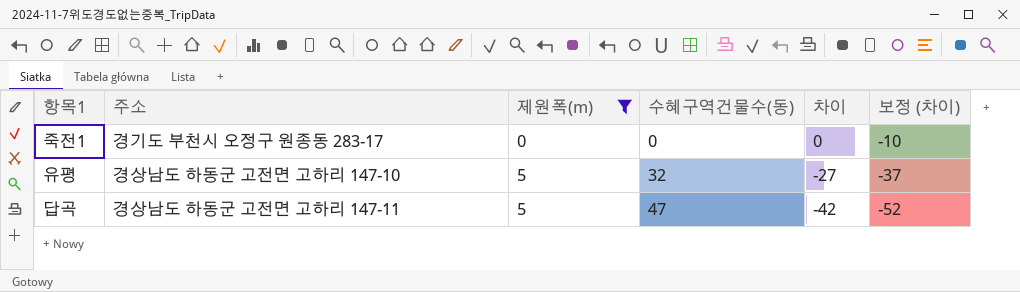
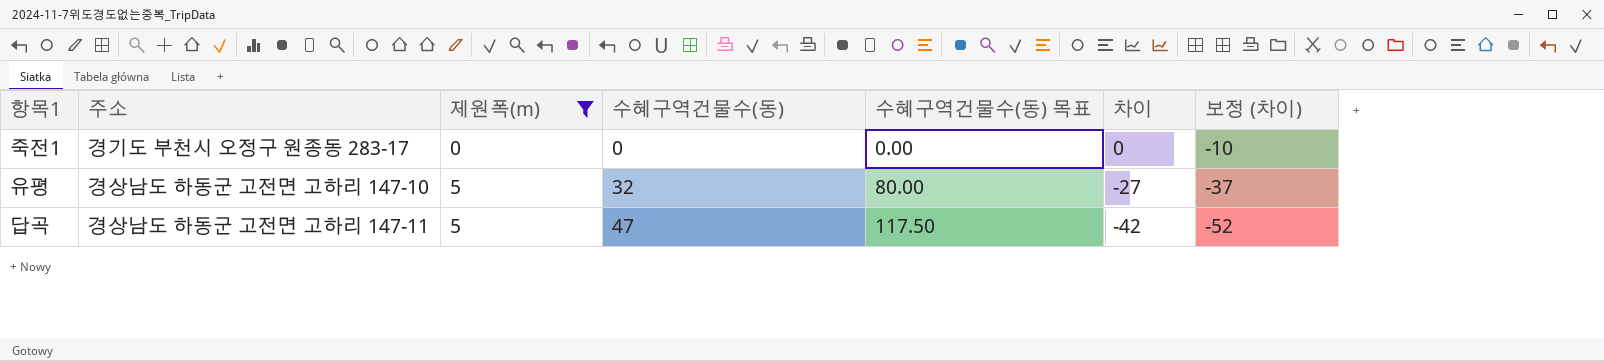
column 수혜구역건물수(동) 목표 | formula: none -> [수혜구역건물수(동)] * 2.5

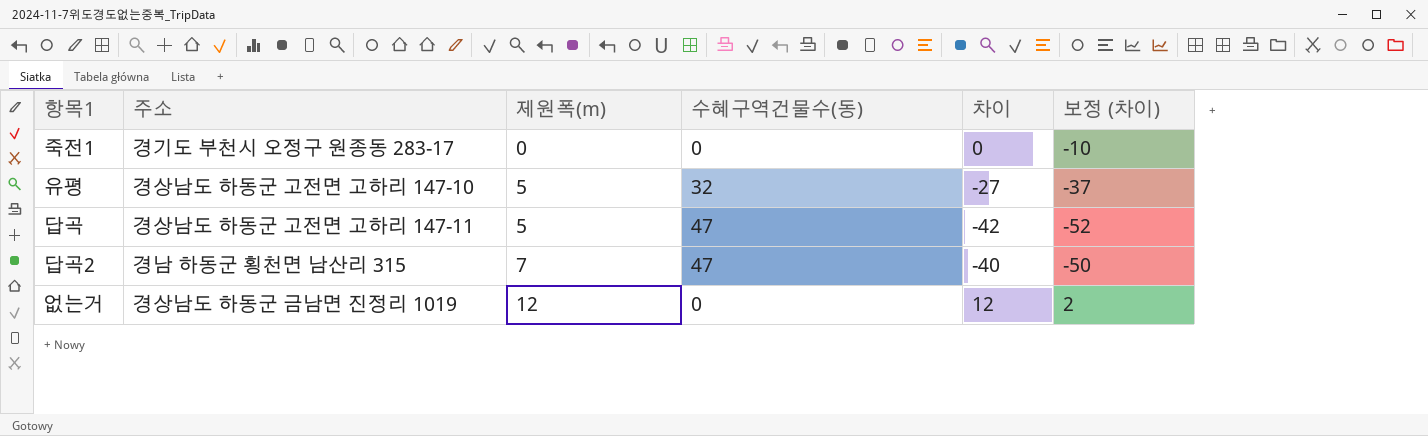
filter: 제원폭(m) <= 5 -> none
column 수혜구역건물수(동) 목표 | formula: [수혜구역건물수(동)] * 2.5 -> none

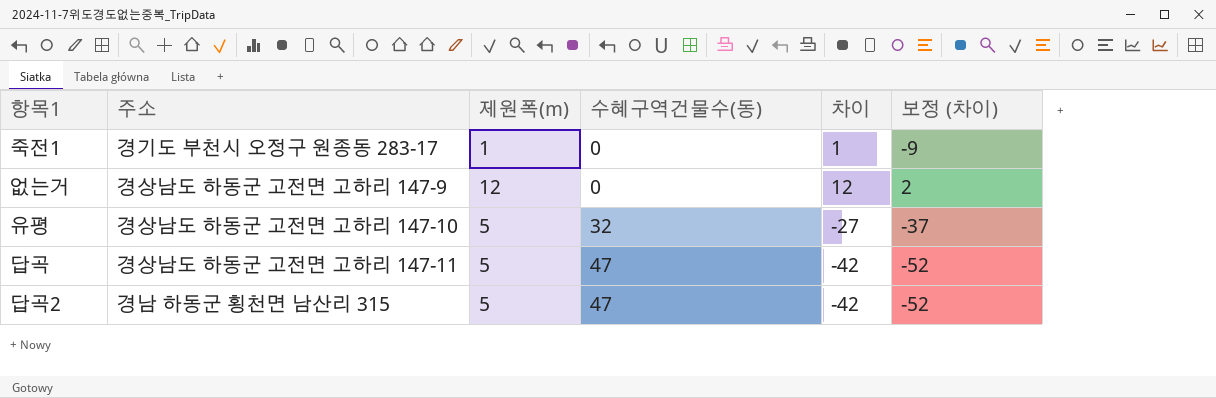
row order: 제원폭(m) ascending -> 수혜구역건물수(동) ascending
죽전1 | 제원폭(m): 0 -> 1
죽전1 | 차이: 0 -> 1
죽전1 | 보정 (차이): -10 -> -9
없는거 | 주소: 경상남도 하동군 금남면 진정리 1019 -> 경상남도 하동군 고전면 고하리 147-9
답곡2 | 제원폭(m): 7 -> 5
답곡2 | 차이: -40 -> -42
답곡2 | 보정 (차이): -50 -> -52

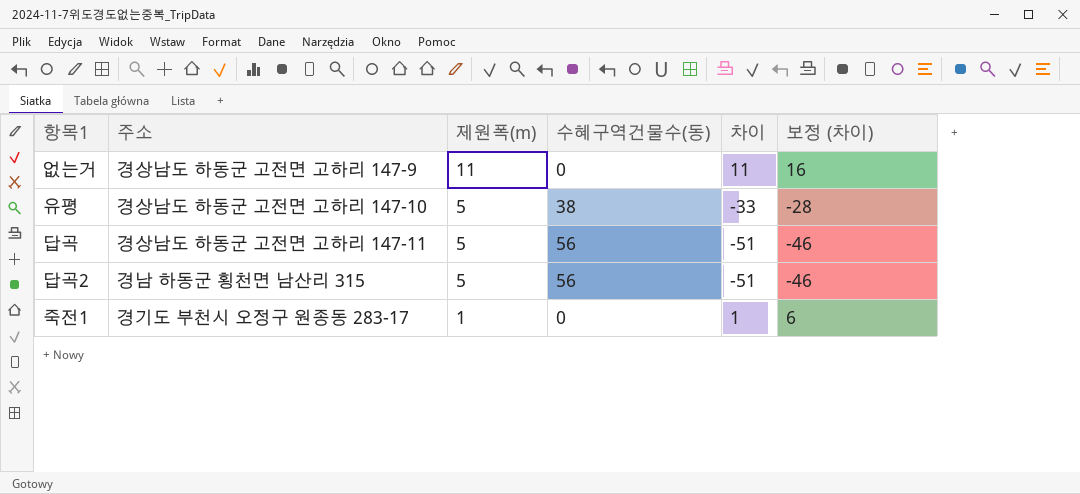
row order: 수혜구역건물수(동) ascending -> 제원폭(m) descending
column 보정 (차이) | formula: [차이] - 10 -> [차이] + 5
없는거 | 제원폭(m): 12 -> 11
없는거 | 차이: 12 -> 11
유평 | 수혜구역건물수(동): 32 -> 38
유평 | 차이: -27 -> -33
답곡 | 수혜구역건물수(동): 47 -> 56
답곡 | 차이: -42 -> -51
답곡2 | 수혜구역건물수(동): 47 -> 56
답곡2 | 차이: -42 -> -51

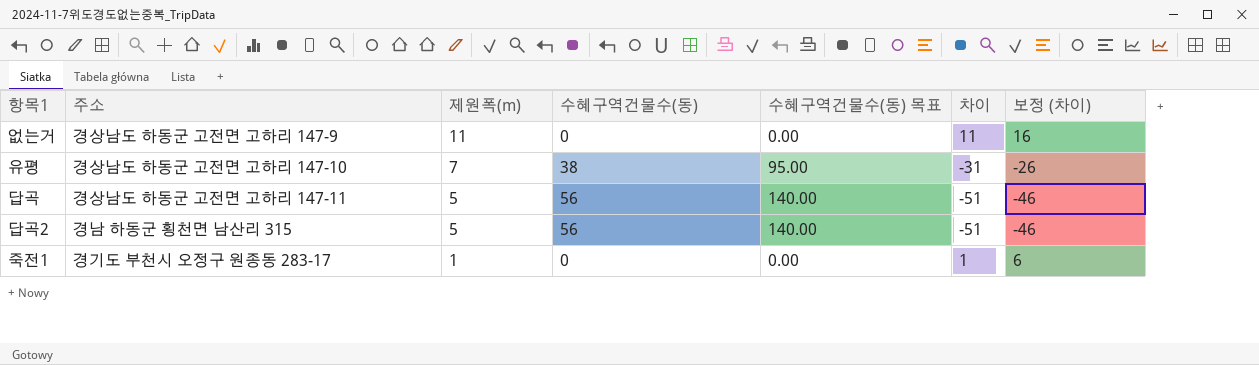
column 수혜구역건물수(동) 목표 | formula: none -> [수혜구역건물수(동)] * 2.5
유평 | 제원폭(m): 5 -> 7
유평 | 차이: -33 -> -31
유평 | 보정 (차이): -28 -> -26

